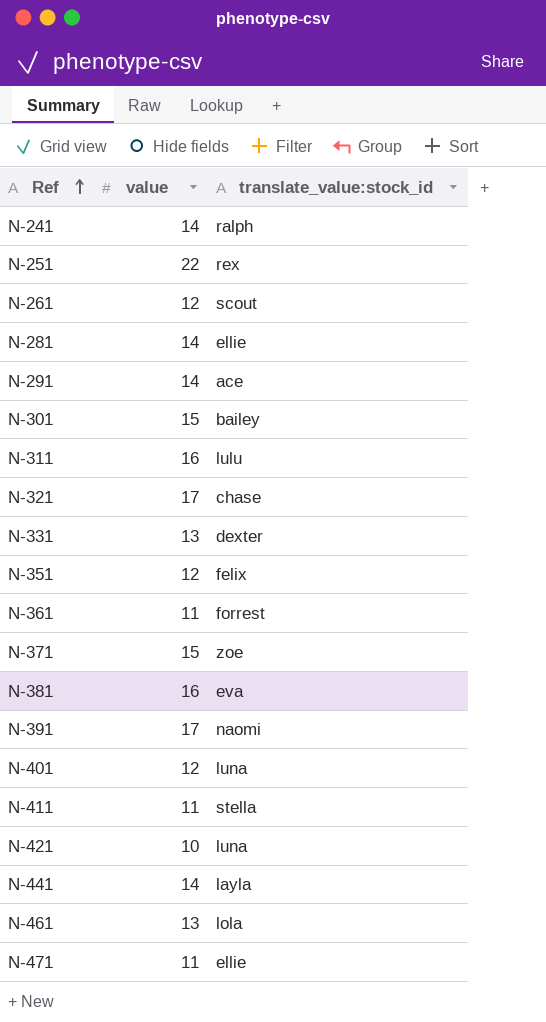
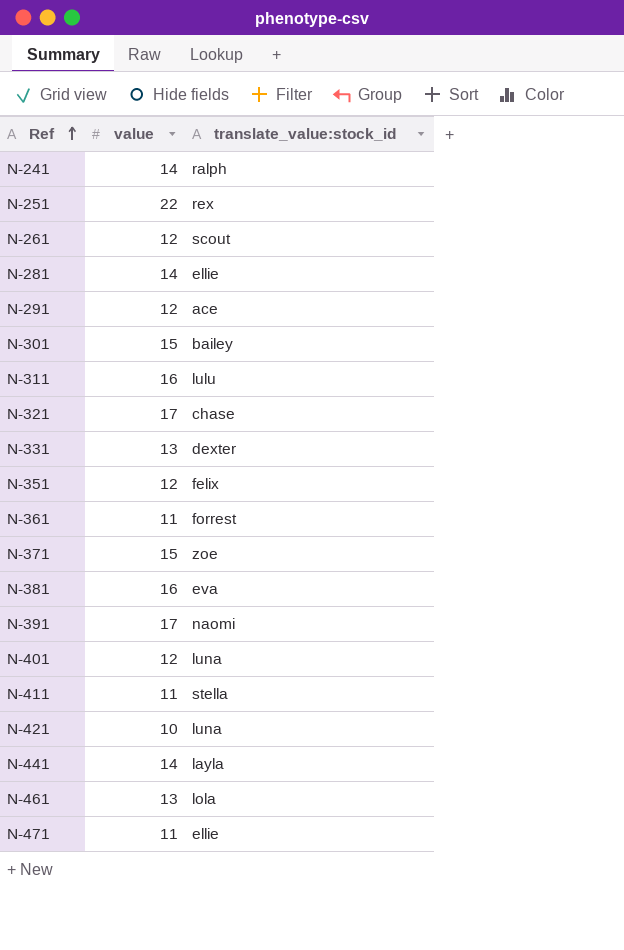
N-291 | value: 14 -> 12

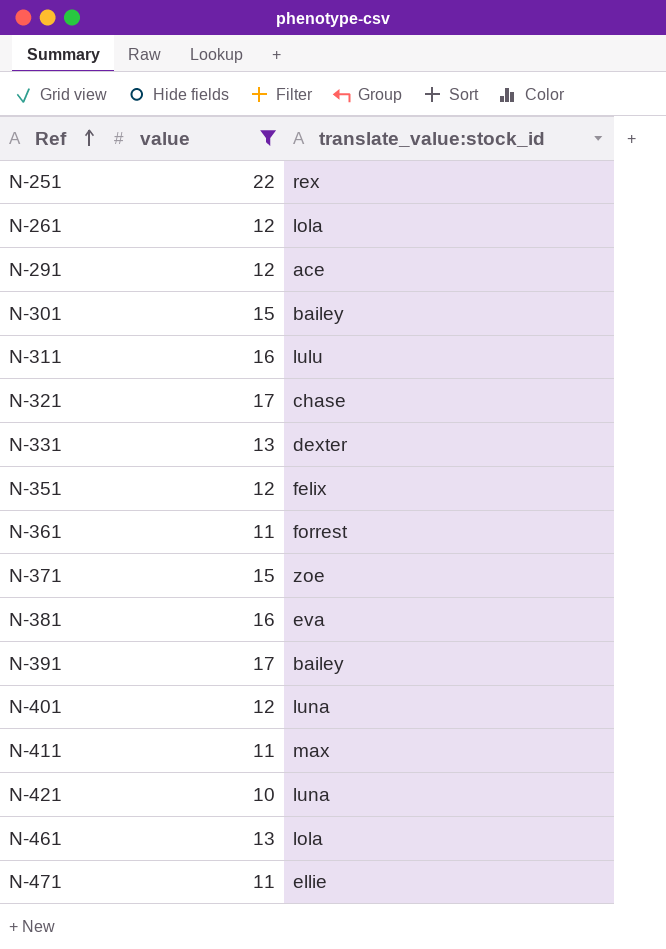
filter: none -> value != 14
N-261 | translate_value:stock_id: scout -> lola
N-391 | translate_value:stock_id: naomi -> bailey
N-411 | translate_value:stock_id: stella -> max

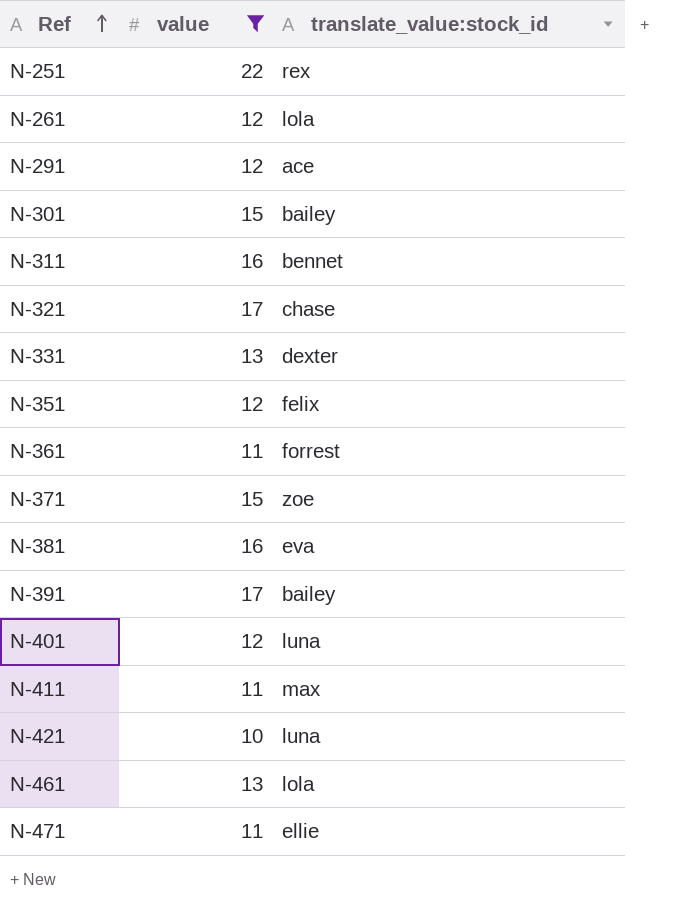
N-311 | translate_value:stock_id: lulu -> bennet

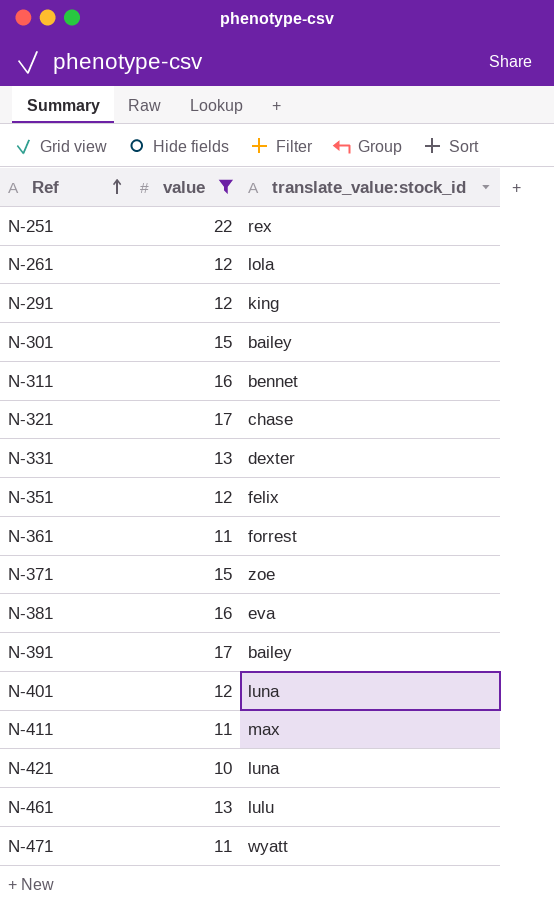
N-291 | translate_value:stock_id: ace -> king
N-461 | translate_value:stock_id: lola -> lulu
N-471 | translate_value:stock_id: ellie -> wyatt

